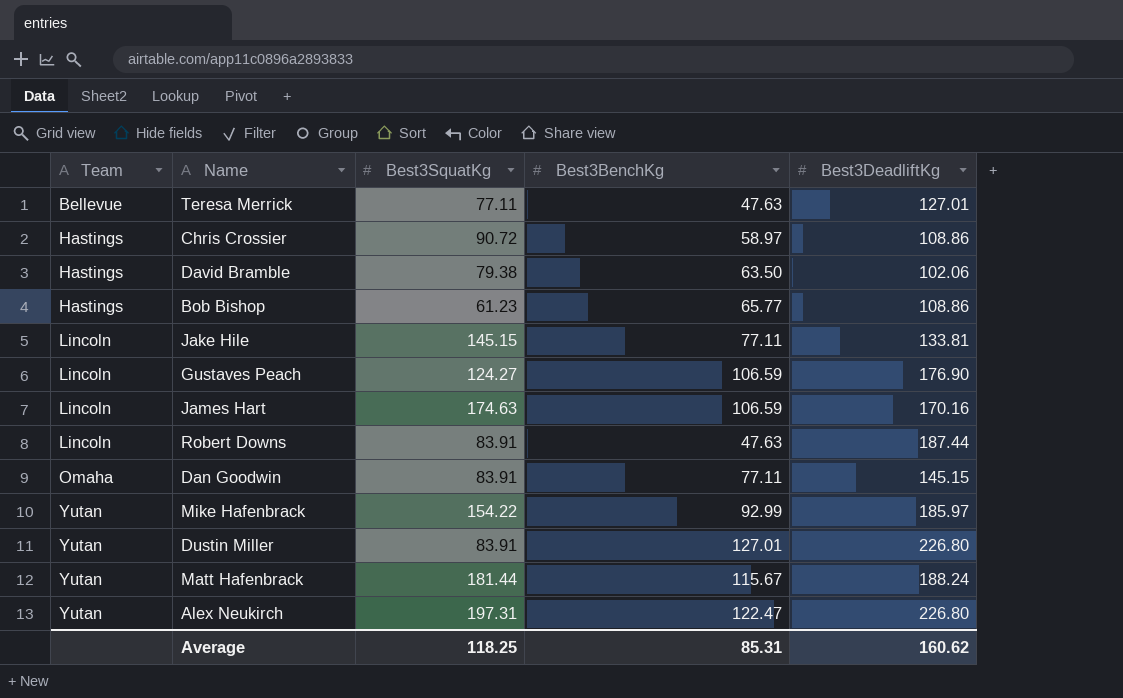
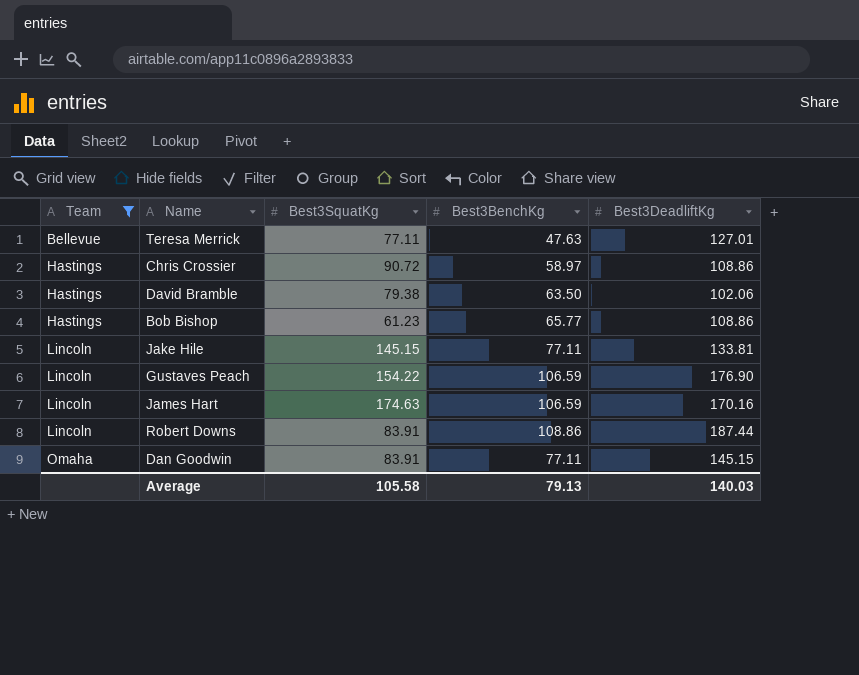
filter: none -> Team != Yutan
Gustaves Peach | Best3SquatKg: 124.27 -> 154.22
Robert Downs | Best3BenchKg: 47.63 -> 108.86
Average | Best3SquatKg: 118.25 -> 105.58
Average | Best3BenchKg: 85.31 -> 79.13
Average | Best3DeadliftKg: 160.62 -> 140.03

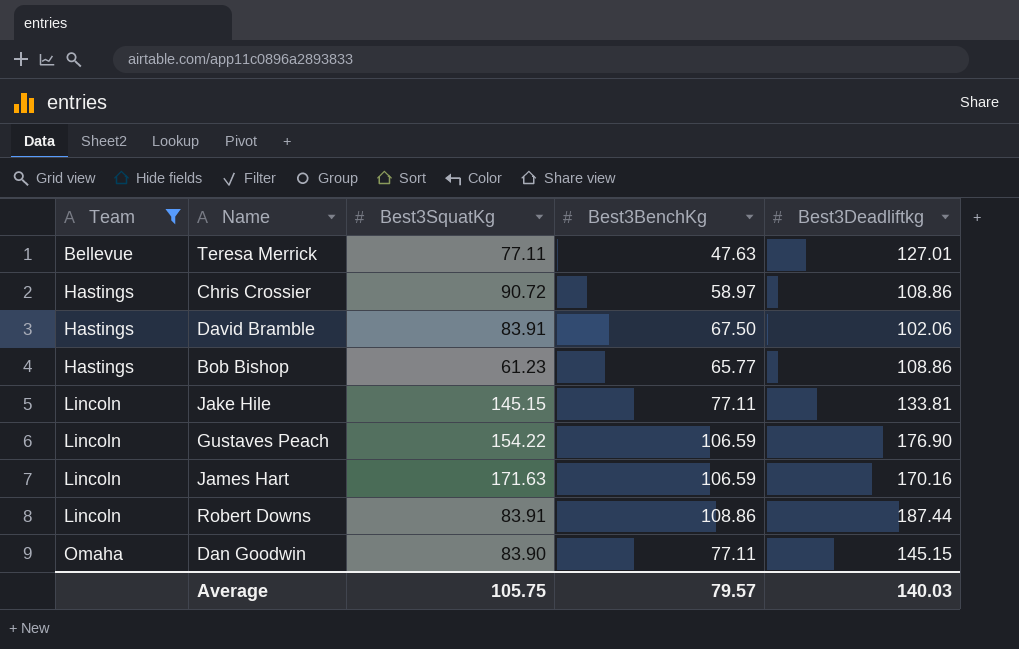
column name: Best3DeadliftKg -> Best3Deadliftkg
David Bramble | Best3SquatKg: 79.38 -> 83.91
David Bramble | Best3BenchKg: 63.50 -> 67.50
James Hart | Best3SquatKg: 174.63 -> 171.63
Dan Goodwin | Best3SquatKg: 83.91 -> 83.90
Average | Best3SquatKg: 105.58 -> 105.75
Average | Best3BenchKg: 79.13 -> 79.57

